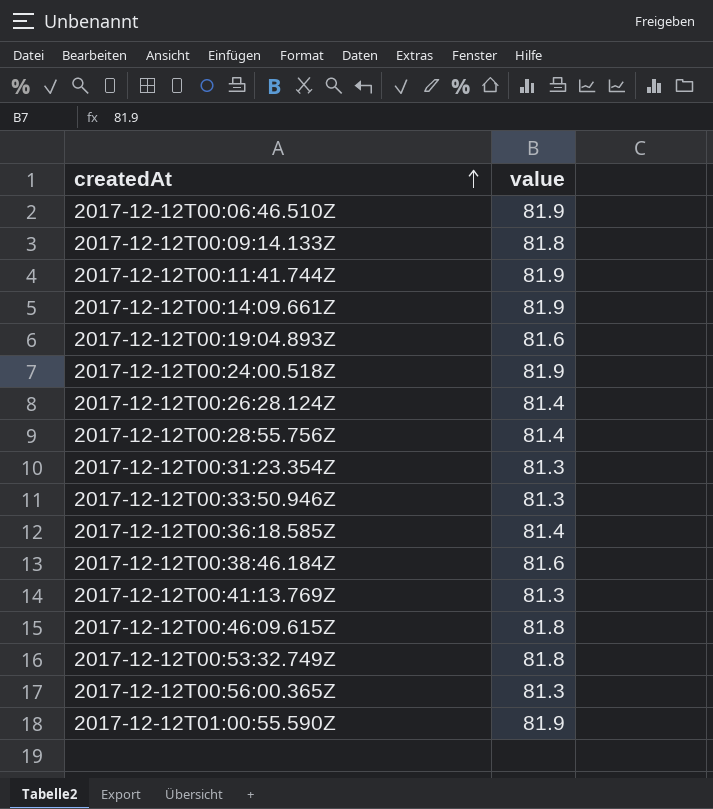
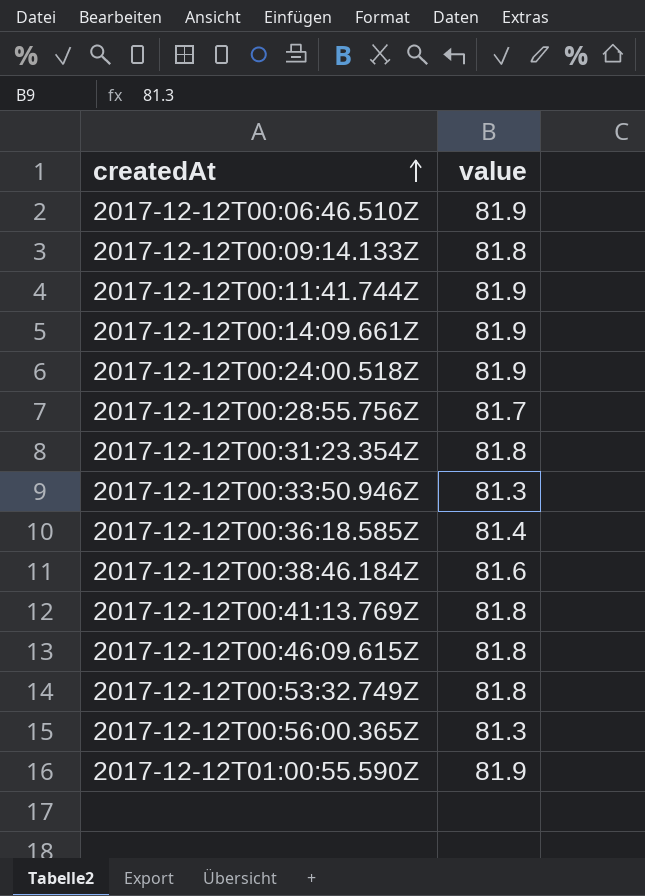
row 2017-12-12T00:19:04.893Z: 81.6 -> none
row 2017-12-12T00:26:28.124Z: 81.4 -> none
2017-12-12T00:28:55.756Z | value: 81.4 -> 81.7
2017-12-12T00:31:23.354Z | value: 81.3 -> 81.8
2017-12-12T00:41:13.769Z | value: 81.3 -> 81.8

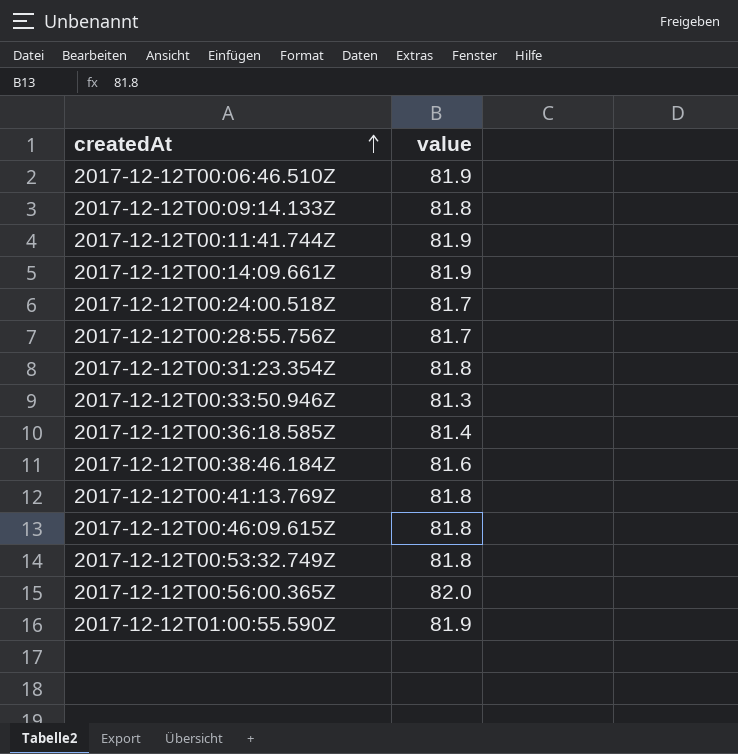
2017-12-12T00:24:00.518Z | value: 81.9 -> 81.7
2017-12-12T00:56:00.365Z | value: 81.3 -> 82.0

